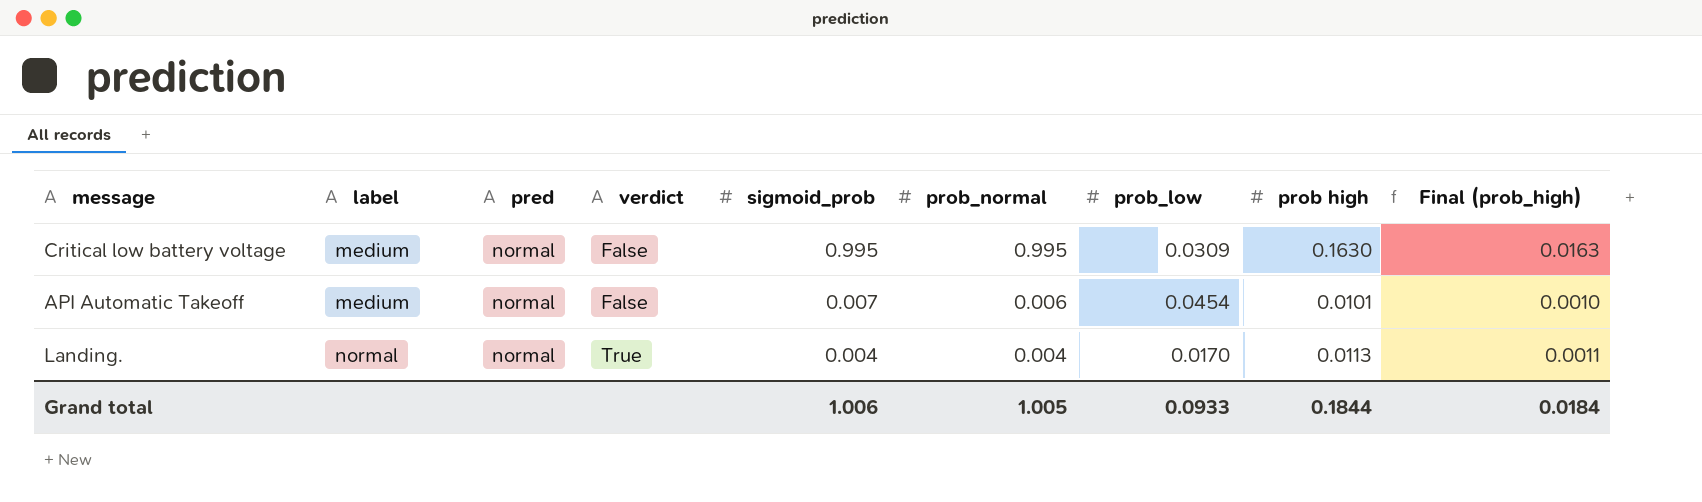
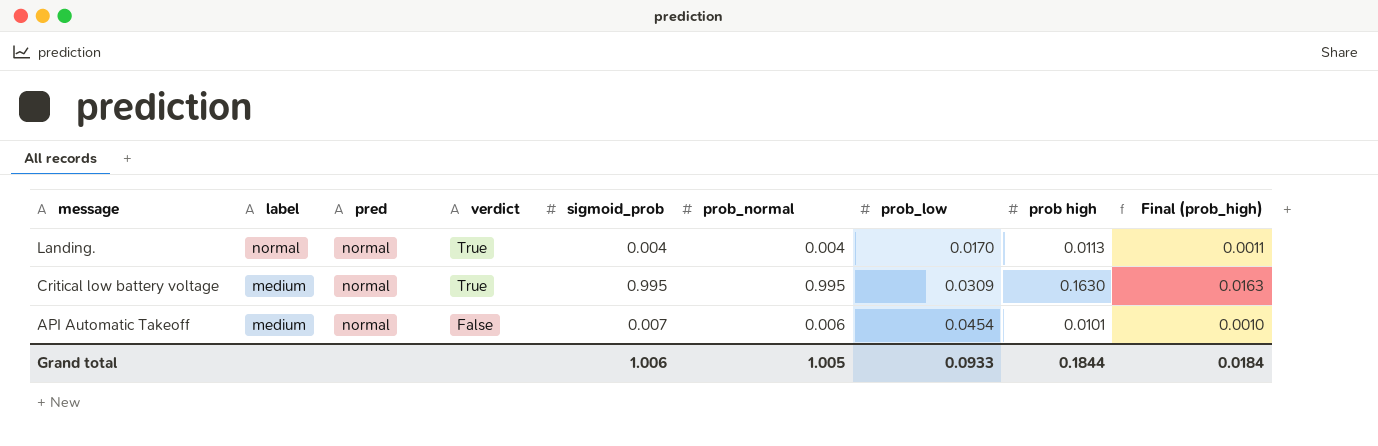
row order: label ascending -> message descending
Critical low battery voltage | verdict: False -> True

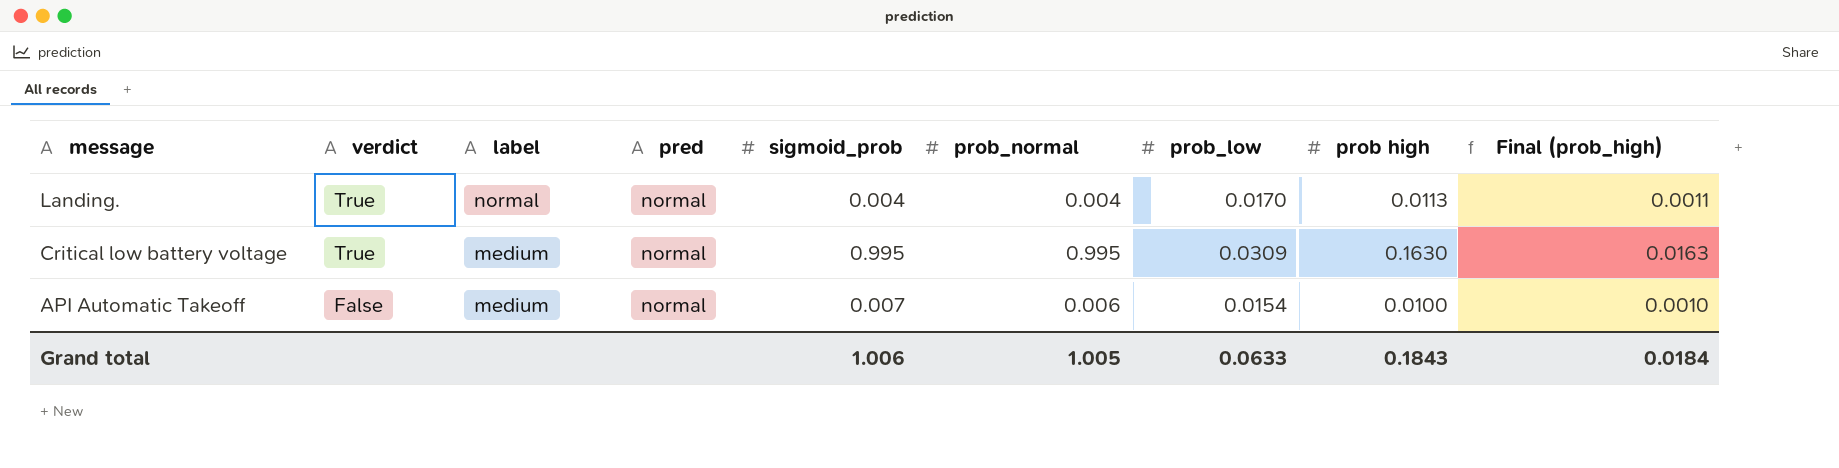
column verdict | position: 4 -> 2
API Automatic Takeoff | prob_low: 0.0454 -> 0.0154
API Automatic Takeoff | prob high: 0.0101 -> 0.0100
Grand total | prob_low: 0.0933 -> 0.0633
Grand total | prob high: 0.1844 -> 0.1843

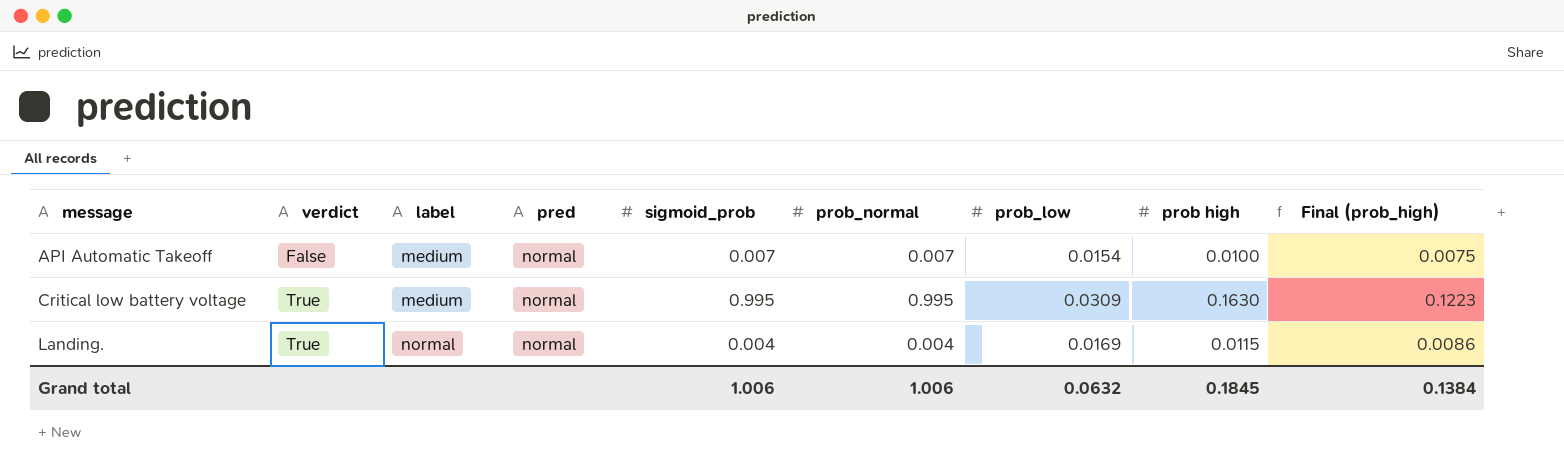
row order: message descending -> message ascending
column Final (prob_high) | formula: [prob high] * 0.1 -> [prob high] * 0.75
API Automatic Takeoff | prob_normal: 0.006 -> 0.007
Landing. | prob_low: 0.0170 -> 0.0169
Landing. | prob high: 0.0113 -> 0.0115
Grand total | prob_normal: 1.005 -> 1.006
Grand total | prob_low: 0.0633 -> 0.0632
Grand total | prob high: 0.1843 -> 0.1845
Grand total | Final (prob_high): 0.0184 -> 0.1384

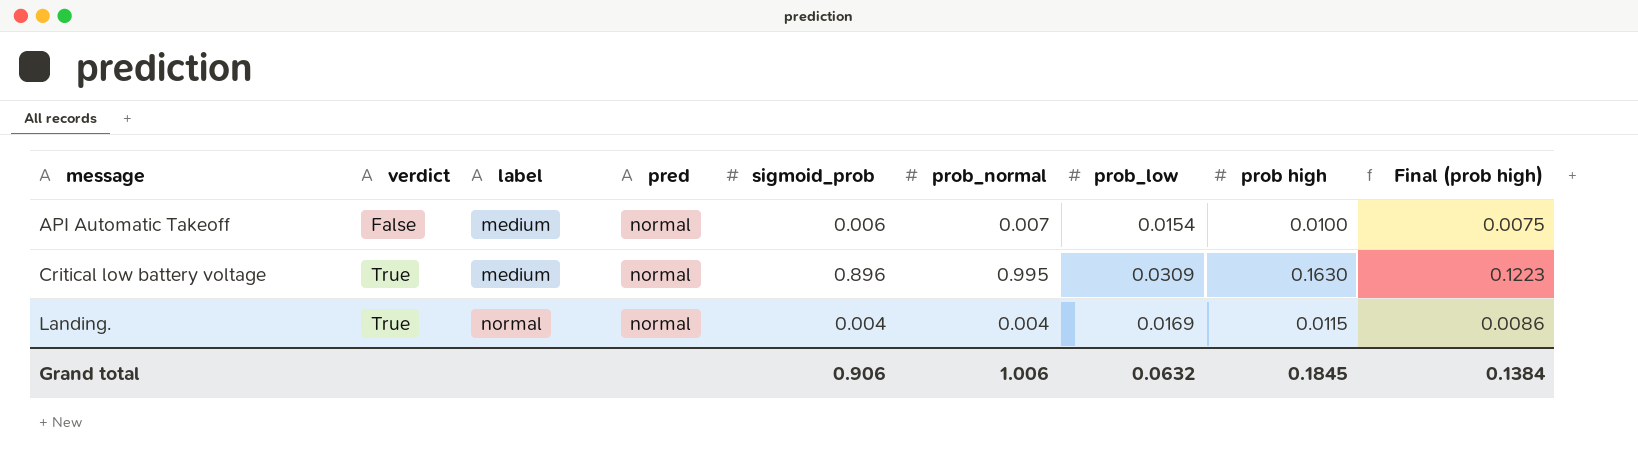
column name: Final (prob_high) -> Final (prob high)
API Automatic Takeoff | sigmoid_prob: 0.007 -> 0.006
Critical low battery voltage | sigmoid_prob: 0.995 -> 0.896
Grand total | sigmoid_prob: 1.006 -> 0.906

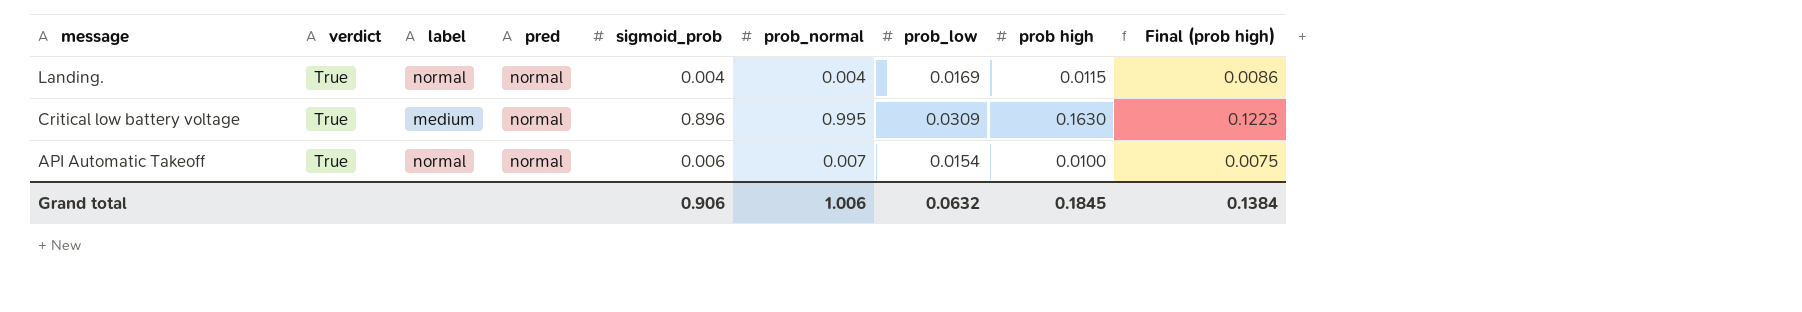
row order: message ascending -> message descending
API Automatic Takeoff | verdict: False -> True
API Automatic Takeoff | label: medium -> normal

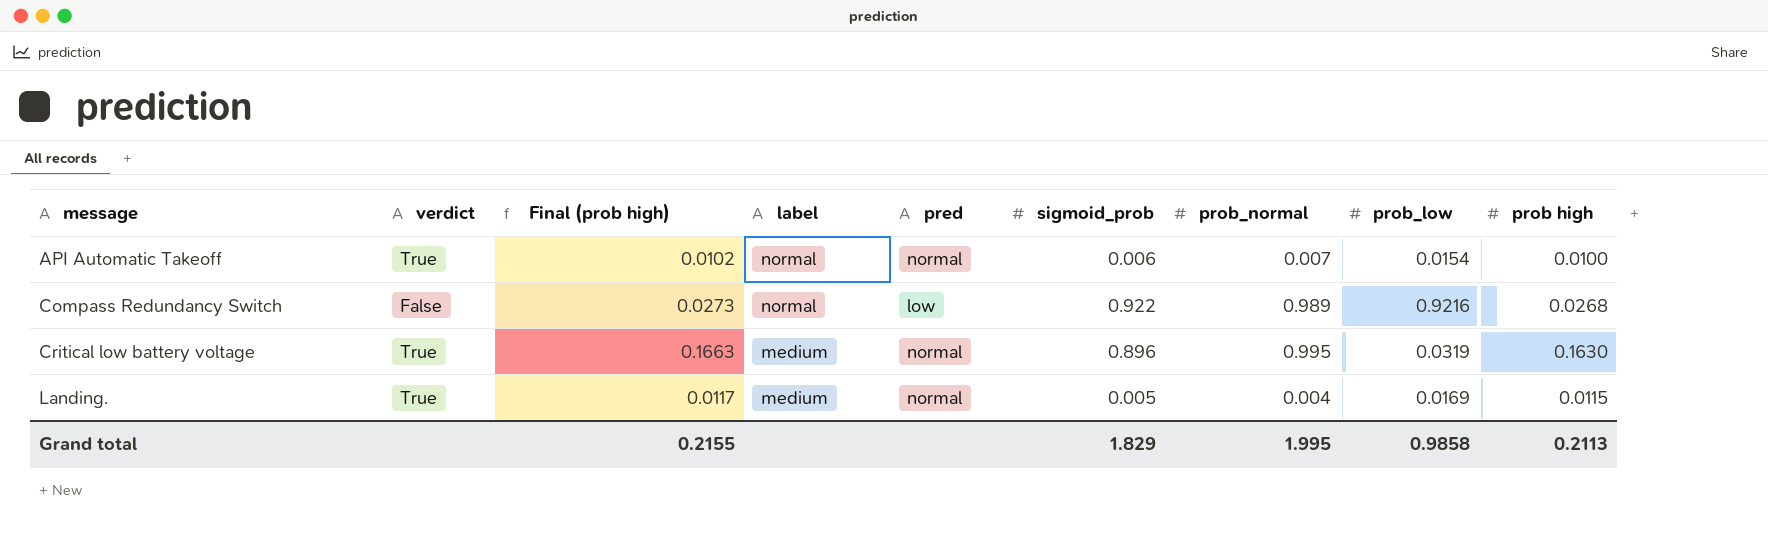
row order: message descending -> message ascending
column Final (prob high) | formula: [prob high] * 0.75 -> [prob high] * 1.02
column Final (prob high) | position: 9 -> 3
row Compass Redundancy Switch: none -> False | 0.0273 | normal | low | 0.922 | 0.989 | 0.9216 | 0.0268
Critical low battery voltage | prob_low: 0.0309 -> 0.0319
Landing. | label: normal -> medium
Landing. | sigmoid_prob: 0.004 -> 0.005
Grand total | Final (prob high): 0.1384 -> 0.2155
Grand total | sigmoid_prob: 0.906 -> 1.829
Grand total | prob_normal: 1.006 -> 1.995
Grand total | prob_low: 0.0632 -> 0.9858
Grand total | prob high: 0.1845 -> 0.2113

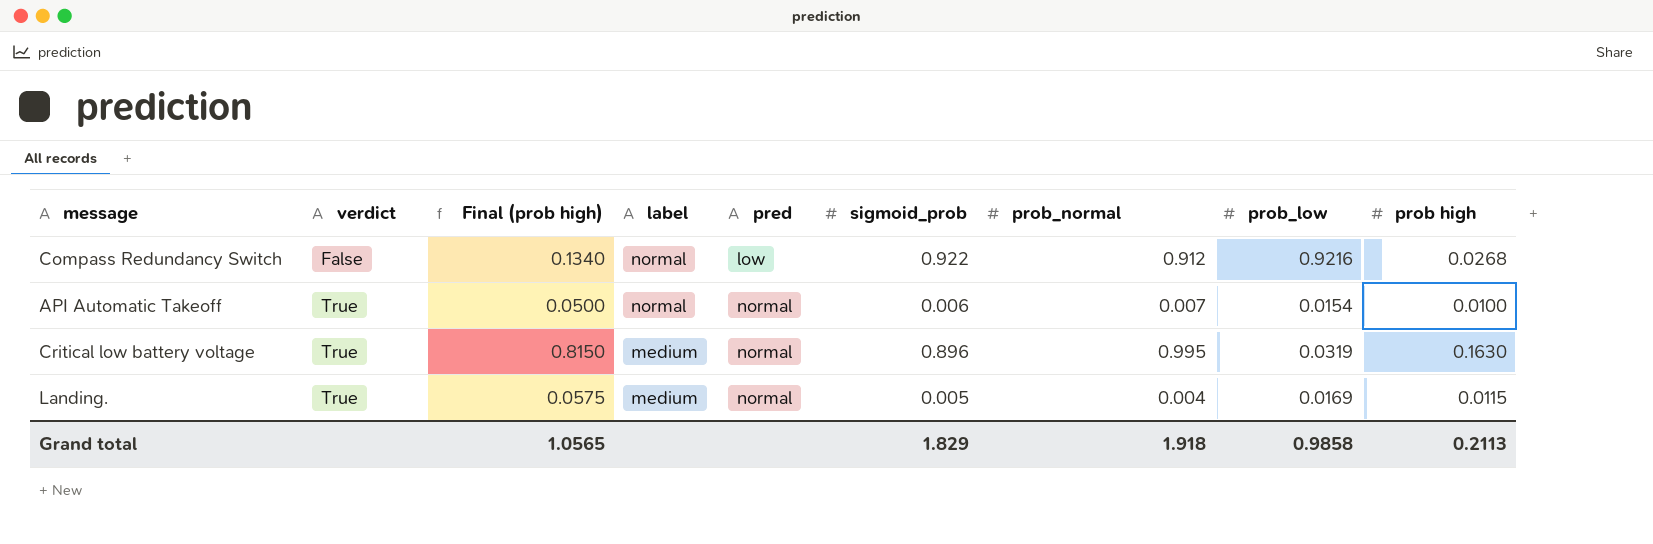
row order: message ascending -> verdict ascending
column Final (prob high) | formula: [prob high] * 1.02 -> [prob high] * 5
Compass Redundancy Switch | prob_normal: 0.989 -> 0.912
Grand total | Final (prob high): 0.2155 -> 1.0565
Grand total | prob_normal: 1.995 -> 1.918

